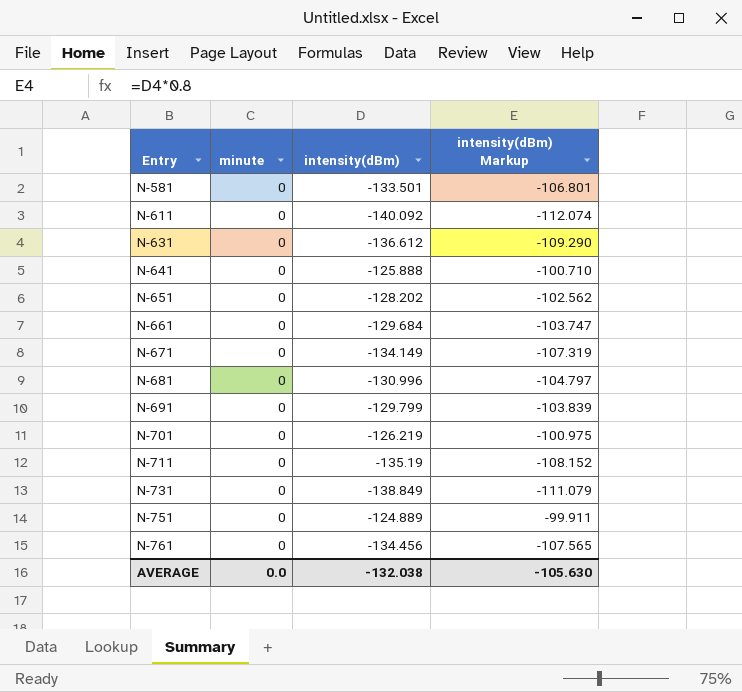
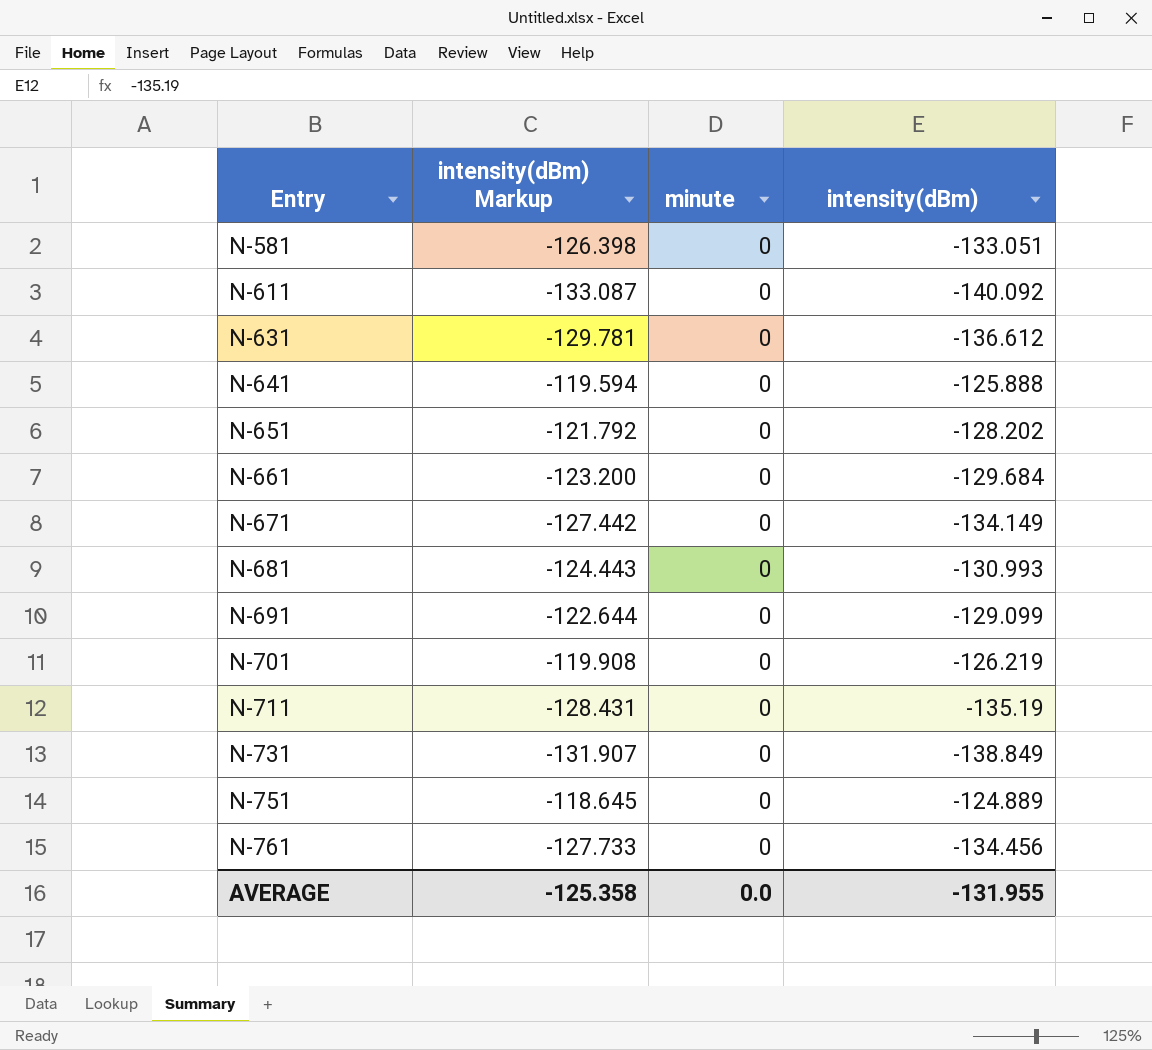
column intensity(dBm) Markup | formula: [intensity(dBm)] * 0.8 -> [intensity(dBm)] * 0.95
column intensity(dBm) Markup | position: 4 -> 2
N-581 | intensity(dBm): -133.501 -> -133.051
N-681 | intensity(dBm): -130.996 -> -130.993
N-691 | intensity(dBm): -129.799 -> -129.099
AVERAGE | intensity(dBm) Markup: -105.630 -> -125.358
AVERAGE | intensity(dBm): -132.038 -> -131.955

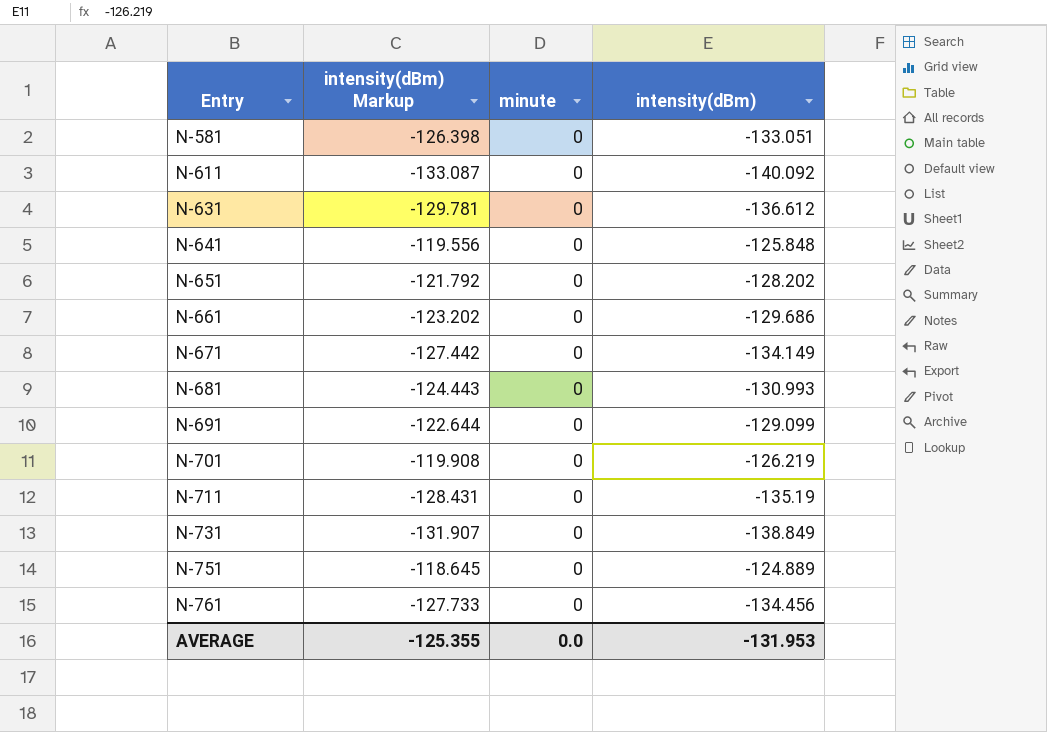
N-641 | intensity(dBm) Markup: -119.594 -> -119.556
N-641 | intensity(dBm): -125.888 -> -125.848
N-661 | intensity(dBm) Markup: -123.200 -> -123.202
N-661 | intensity(dBm): -129.684 -> -129.686
AVERAGE | intensity(dBm) Markup: -125.358 -> -125.355
AVERAGE | intensity(dBm): -131.955 -> -131.953

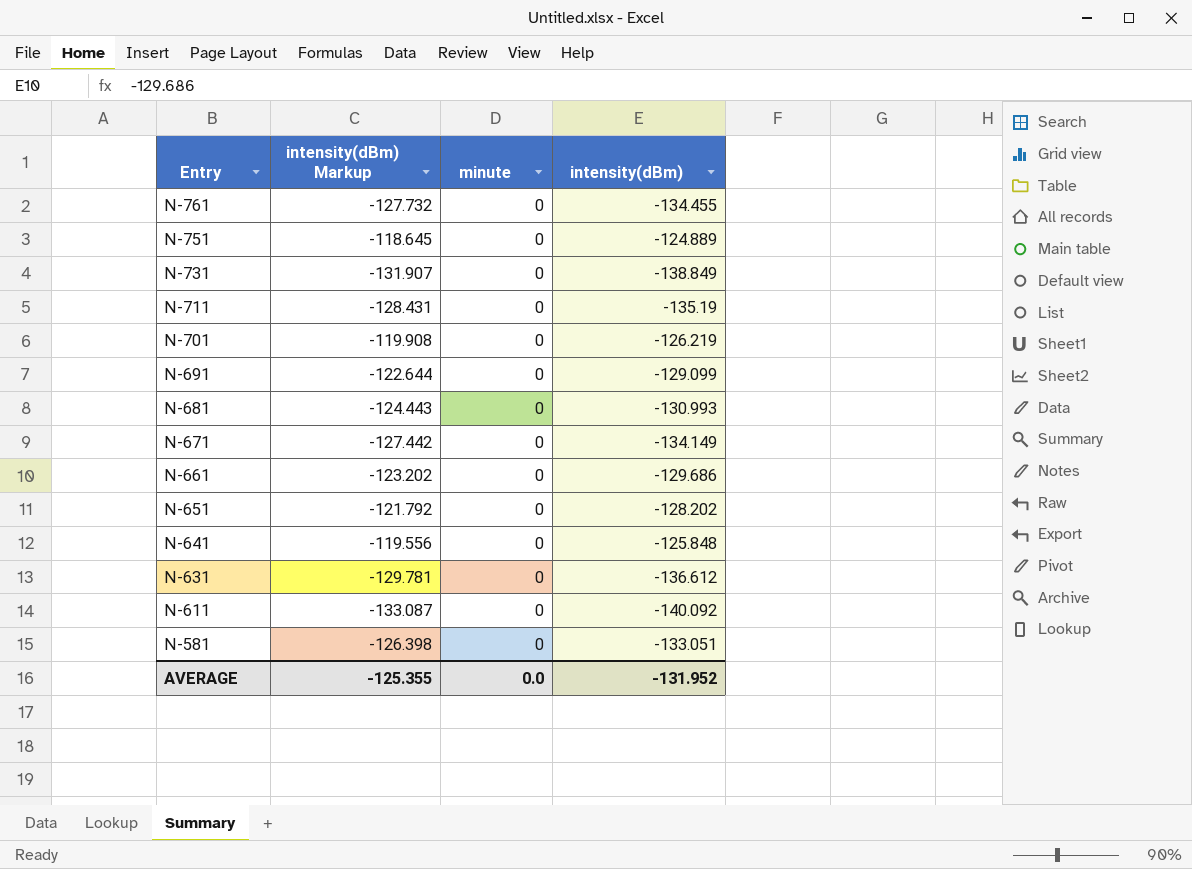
row order: Entry ascending -> Entry descending
N-761 | intensity(dBm) Markup: -127.733 -> -127.732
N-761 | intensity(dBm): -134.456 -> -134.455
AVERAGE | intensity(dBm): -131.953 -> -131.952

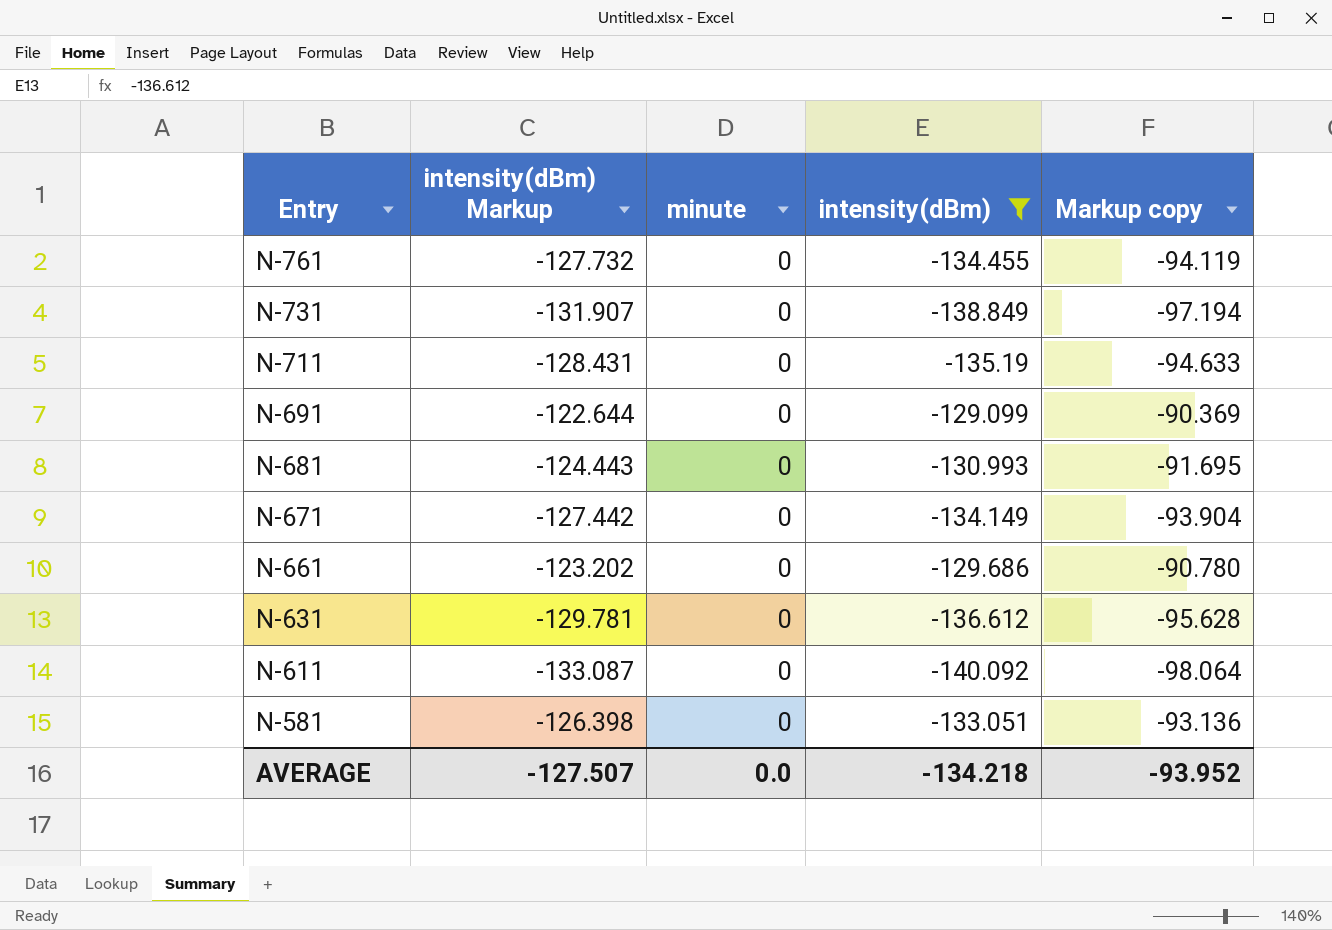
filter: none -> intensity(dBm) <= -129.099
column Markup copy | formula: none -> [intensity(dBm)] * 0.7
AVERAGE | intensity(dBm) Markup: -125.355 -> -127.507
AVERAGE | intensity(dBm): -131.952 -> -134.218

